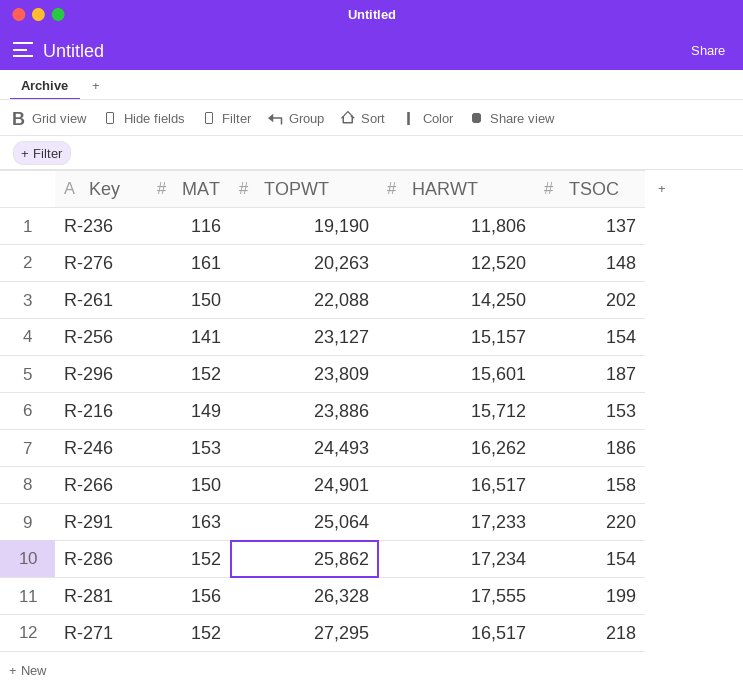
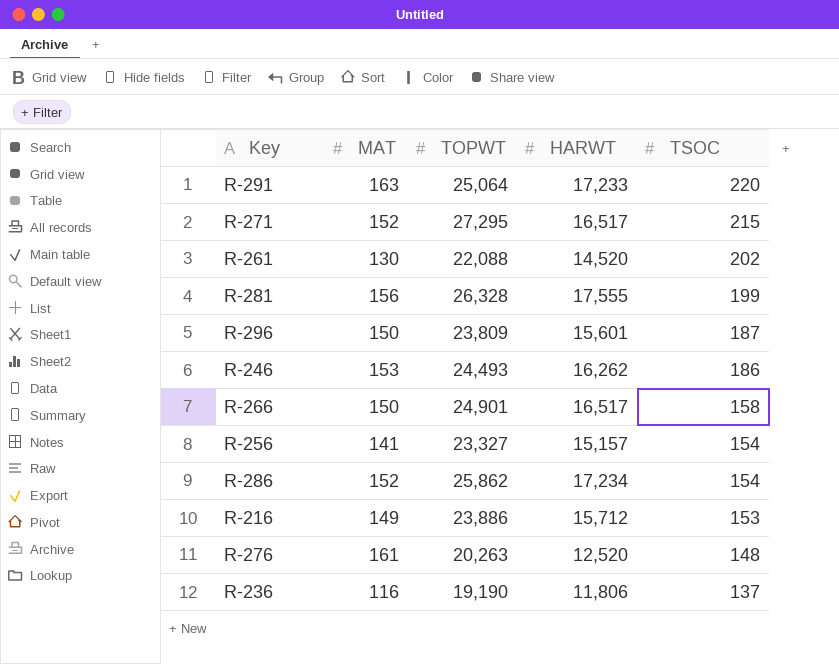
row order: TOPWT ascending -> TSOC descending
R-271 | TSOC: 218 -> 215
R-261 | MAT: 150 -> 130
R-261 | HARWT: 14,250 -> 14,520
R-296 | MAT: 152 -> 150
R-256 | TOPWT: 23,127 -> 23,327

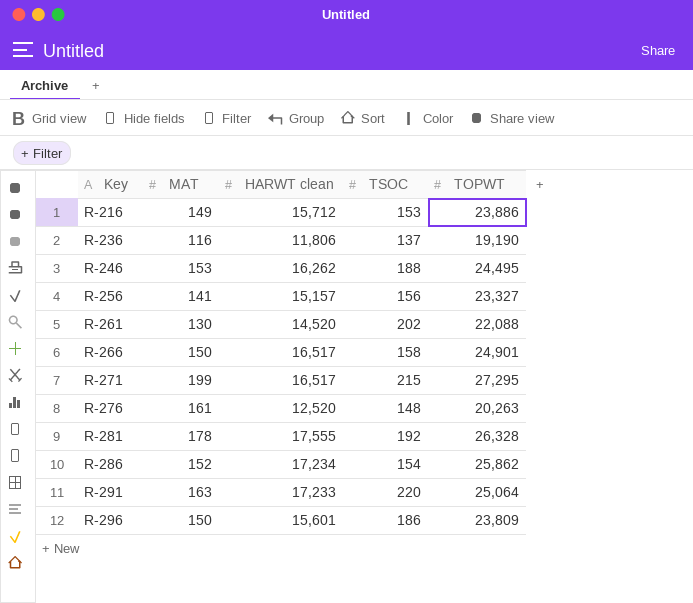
row order: TSOC descending -> Key ascending
column name: HARWT -> HARWT clean
column TOPWT | position: 3 -> 5
R-246 | TSOC: 186 -> 188
R-246 | TOPWT: 24,493 -> 24,495
R-256 | TSOC: 154 -> 156
R-271 | MAT: 152 -> 199
R-281 | MAT: 156 -> 178
R-281 | TSOC: 199 -> 192
R-296 | TSOC: 187 -> 186

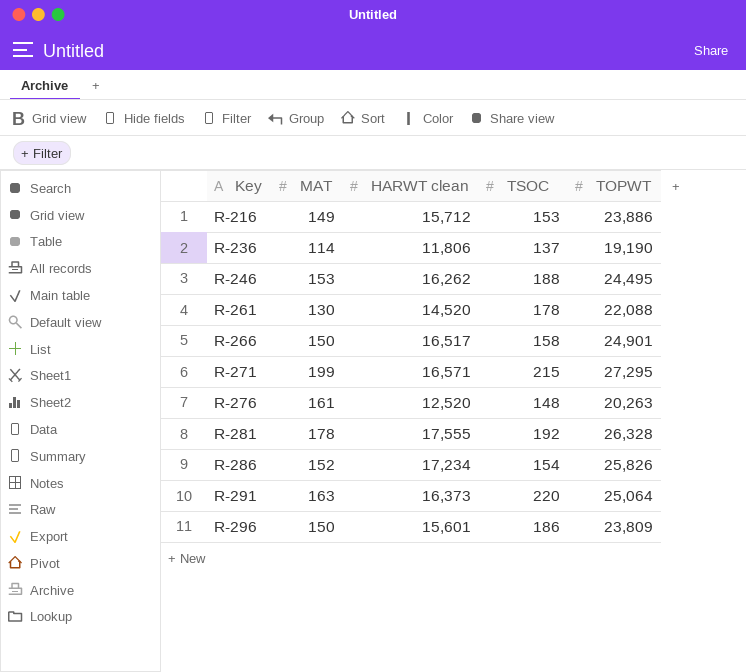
row R-256: 141 | 15,157 | 156 | 23,327 -> none
R-236 | MAT: 116 -> 114
R-261 | TSOC: 202 -> 178
R-271 | HARWT clean: 16,517 -> 16,571
R-286 | TOPWT: 25,862 -> 25,826
R-291 | HARWT clean: 17,233 -> 16,373

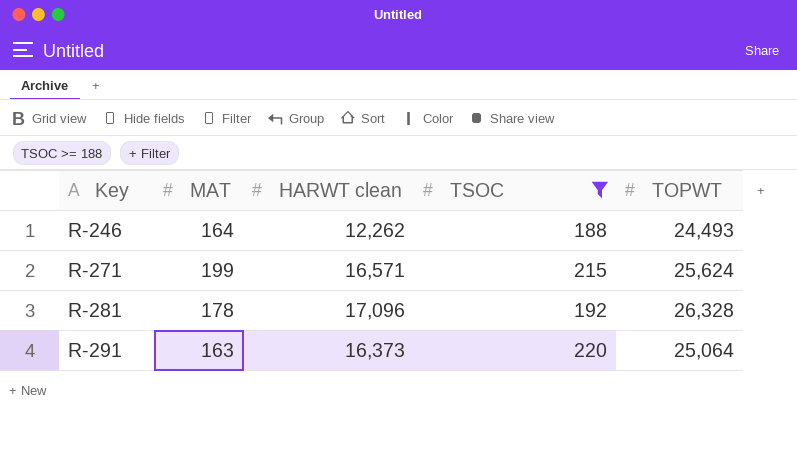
filter: none -> TSOC >= 188
R-246 | MAT: 153 -> 164
R-246 | HARWT clean: 16,262 -> 12,262
R-246 | TOPWT: 24,495 -> 24,493
R-271 | TOPWT: 27,295 -> 25,624
R-281 | HARWT clean: 17,555 -> 17,096

